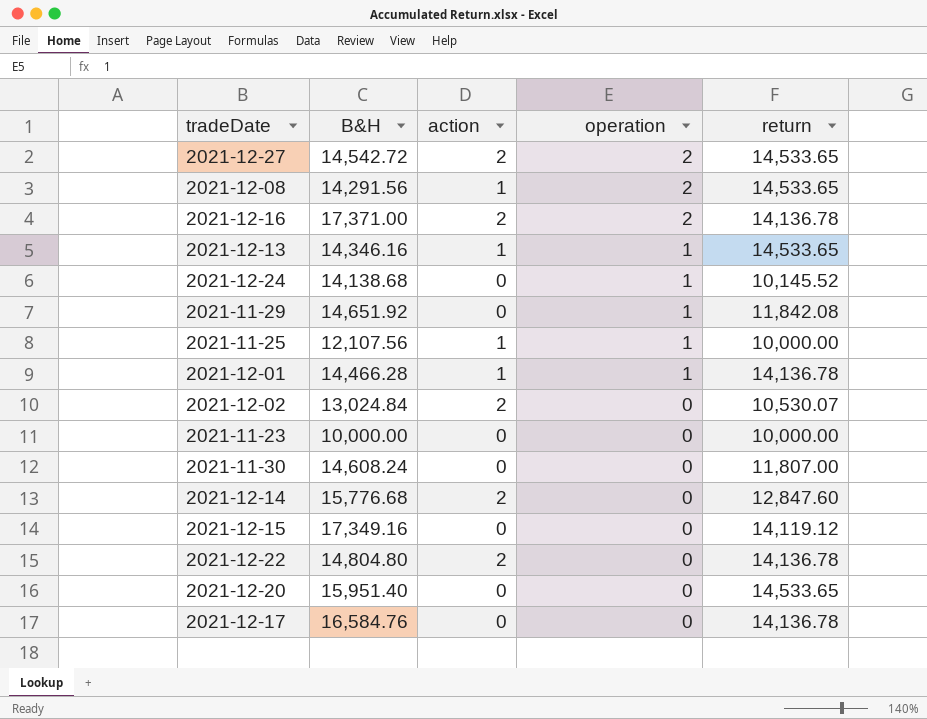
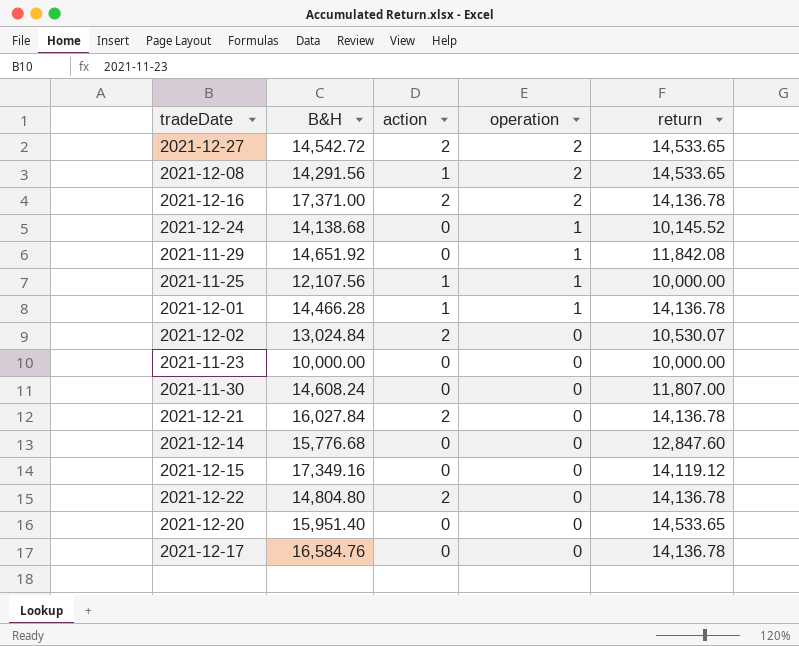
row 2021-12-13: 14,346.16 | 1 | 1 | 14,533.65 -> none
row 2021-12-21: none -> 16,027.84 | 2 | 0 | 14,136.78
2021-12-14 | action: 2 -> 0

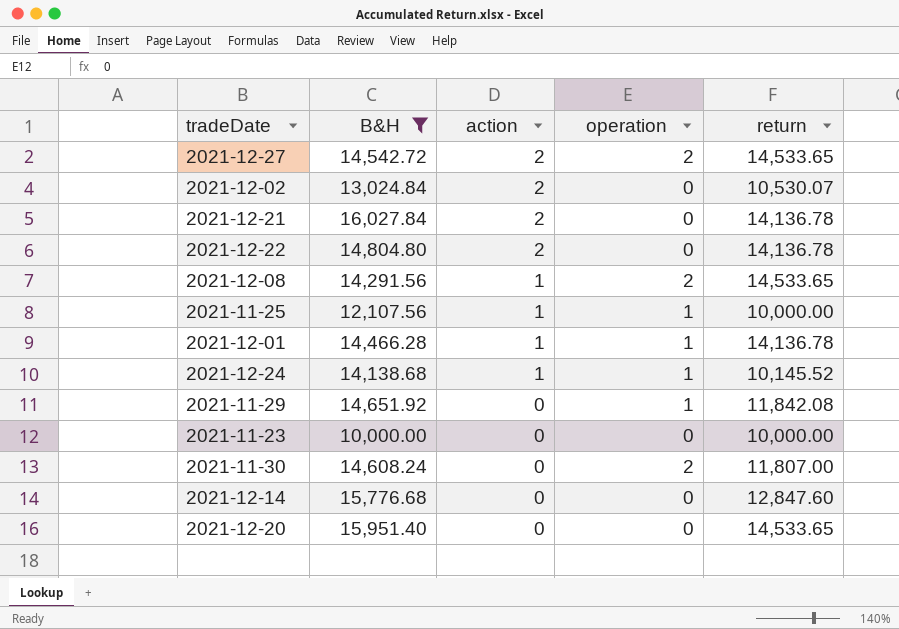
filter: none -> B&H <= 16,027.84
row order: operation descending -> action descending
2021-12-24 | action: 0 -> 1
2021-11-30 | operation: 0 -> 2

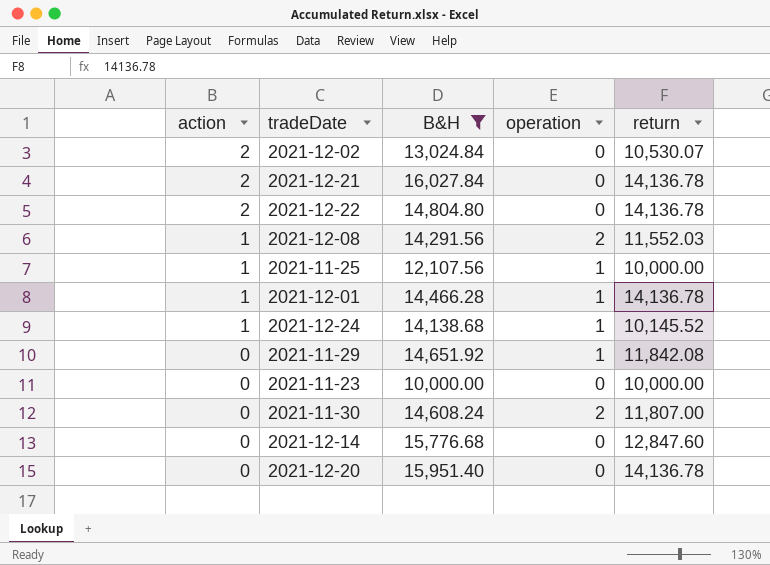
column action | position: 3 -> 1
row 2021-12-27: 14,542.72 | 2 | 2 | 14,533.65 -> none
2021-12-08 | return: 14,533.65 -> 11,552.03
2021-12-20 | return: 14,533.65 -> 14,136.78

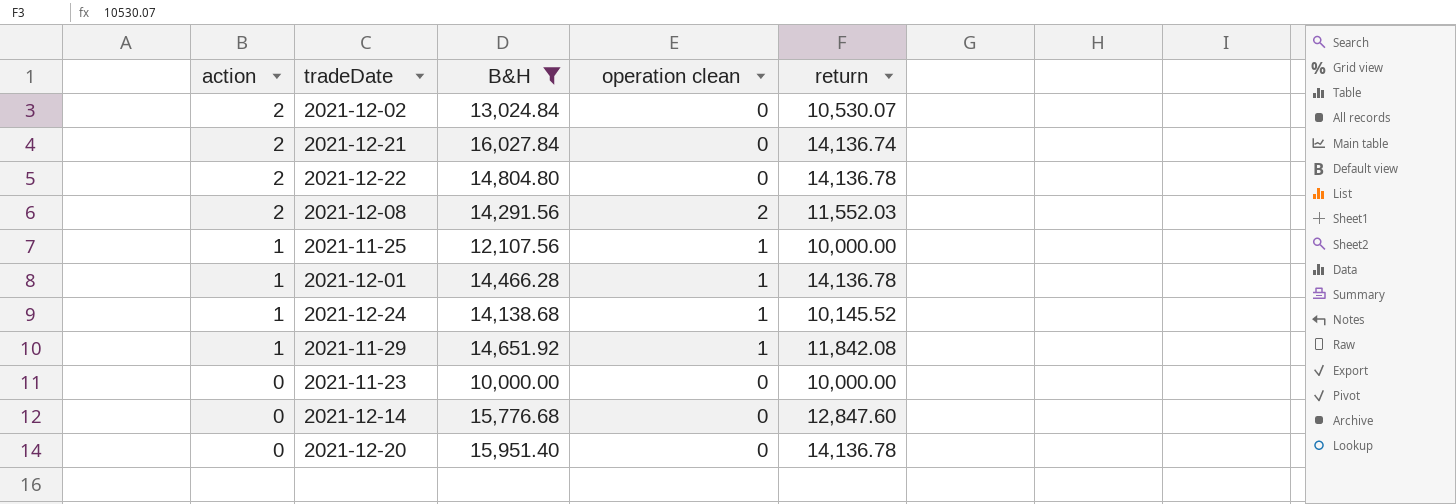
column name: operation -> operation clean
row 2021-11-30: 0 | 14,608.24 | 2 | 11,807.00 -> none
2021-12-21 | return: 14,136.78 -> 14,136.74
2021-12-08 | action: 1 -> 2
2021-11-29 | action: 0 -> 1

